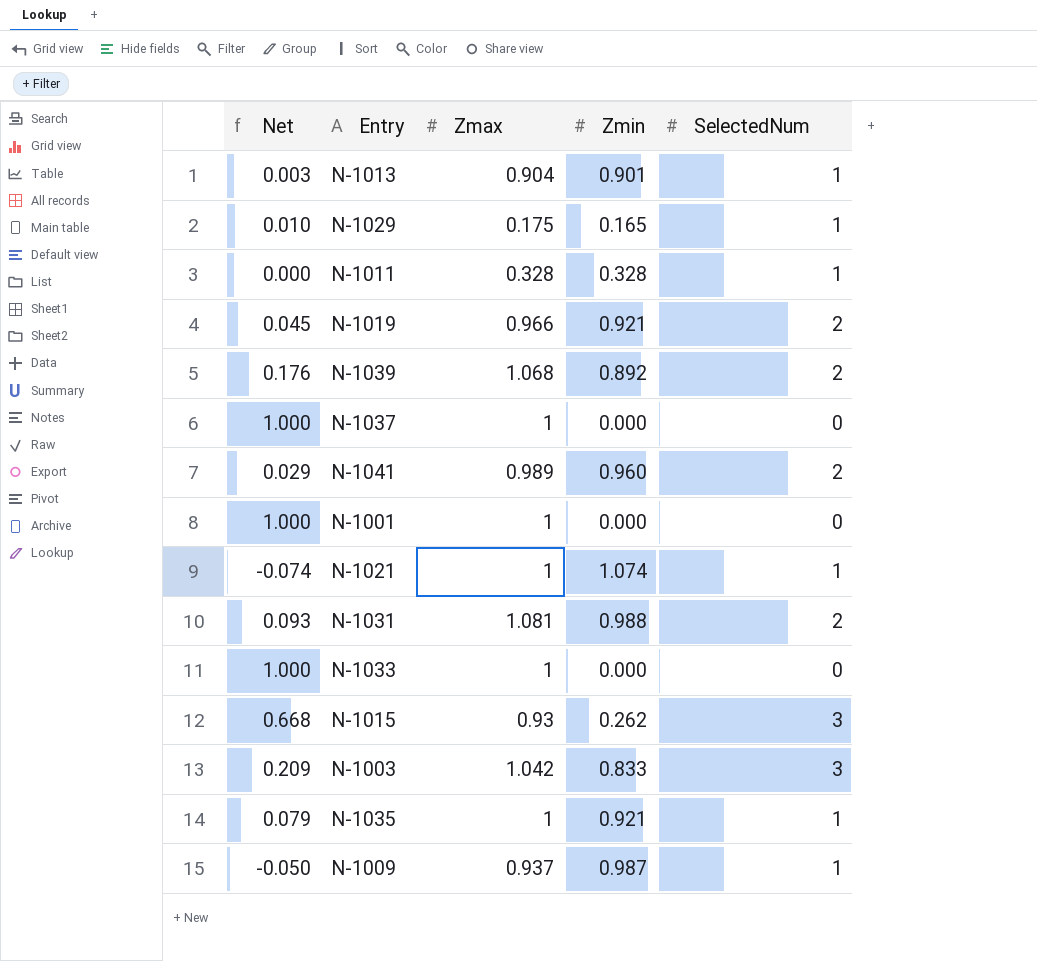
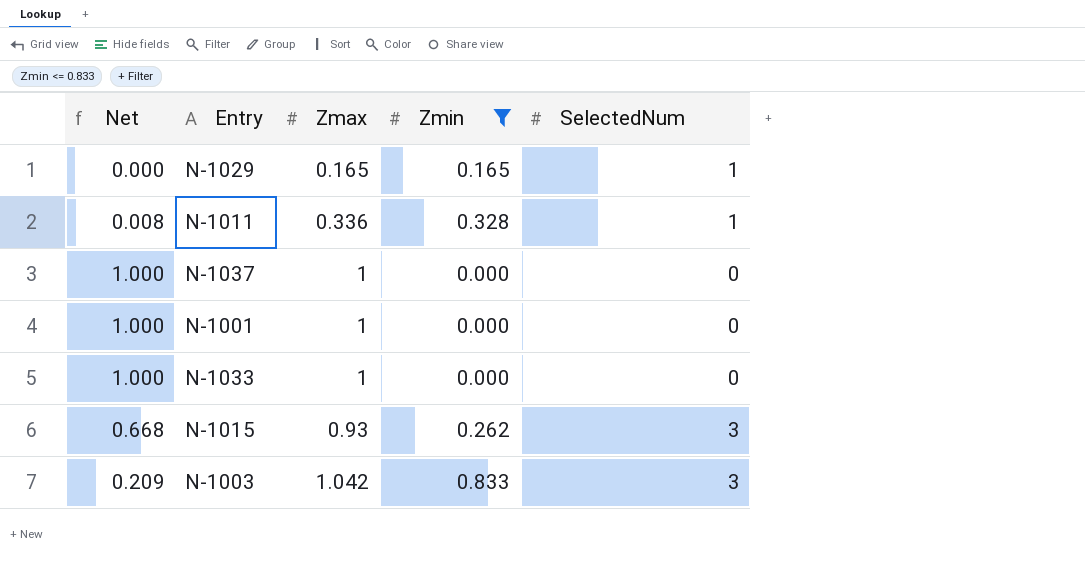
filter: none -> Zmin <= 0.833
N-1029 | Net: 0.010 -> 0.000
N-1029 | Zmax: 0.175 -> 0.165
N-1011 | Net: 0.000 -> 0.008
N-1011 | Zmax: 0.328 -> 0.336

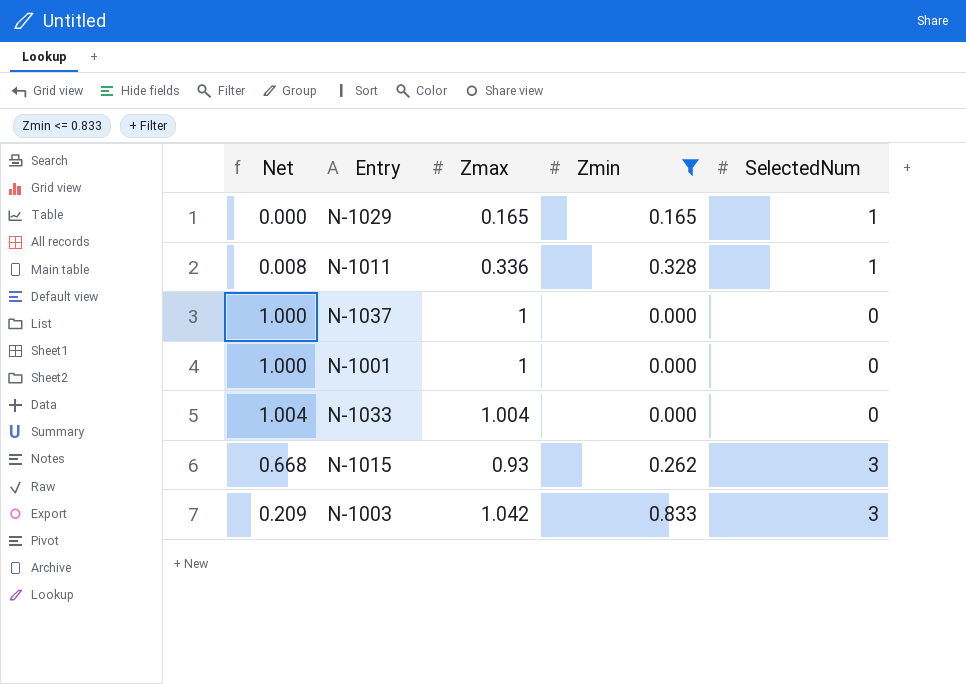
N-1033 | Net: 1.000 -> 1.004
N-1033 | Zmax: 1 -> 1.004

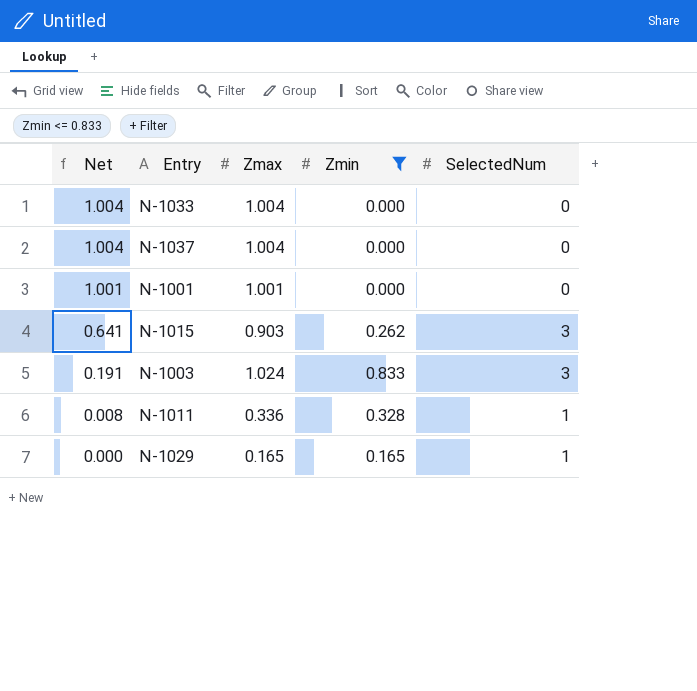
row order: none -> Net descending
N-1037 | Net: 1.000 -> 1.004
N-1037 | Zmax: 1 -> 1.004
N-1001 | Net: 1.000 -> 1.001
N-1001 | Zmax: 1 -> 1.001
N-1015 | Net: 0.668 -> 0.641
N-1015 | Zmax: 0.93 -> 0.903
N-1003 | Net: 0.209 -> 0.191
N-1003 | Zmax: 1.042 -> 1.024

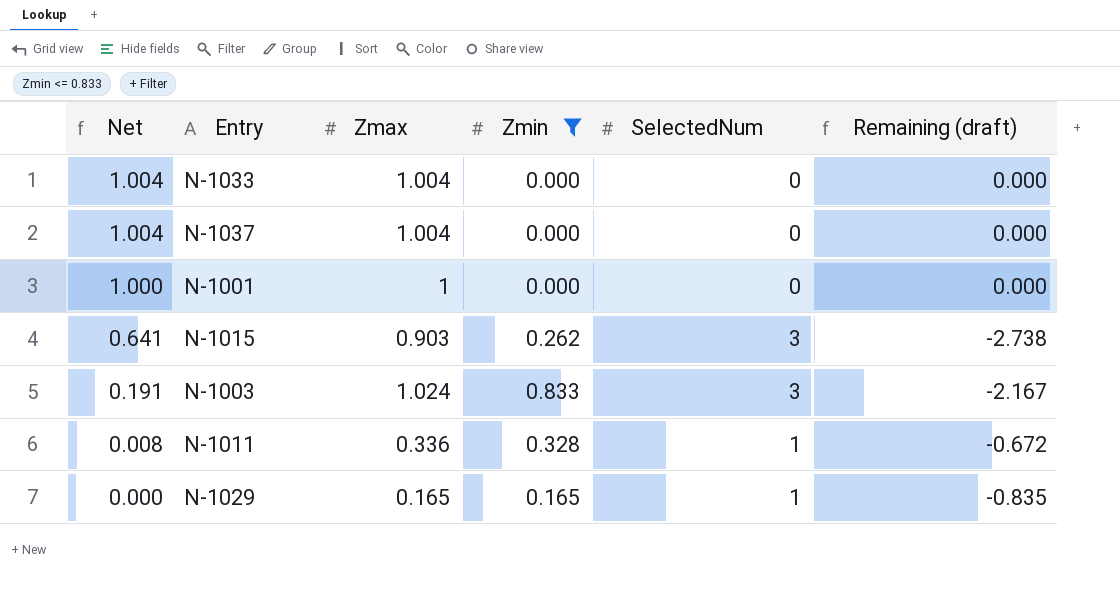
column Remaining (draft) | formula: none -> [Zmin] - [SelectedNum]
N-1001 | Net: 1.001 -> 1.000
N-1001 | Zmax: 1.001 -> 1

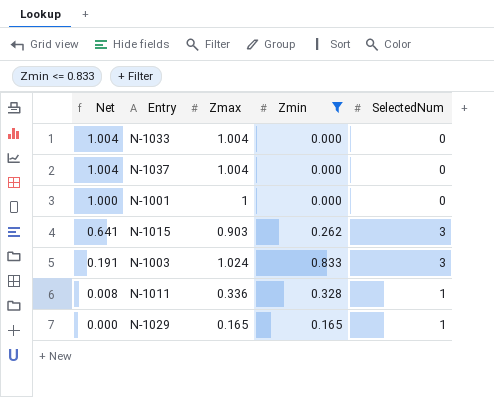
column Remaining (draft) | formula: [Zmin] - [SelectedNum] -> none

